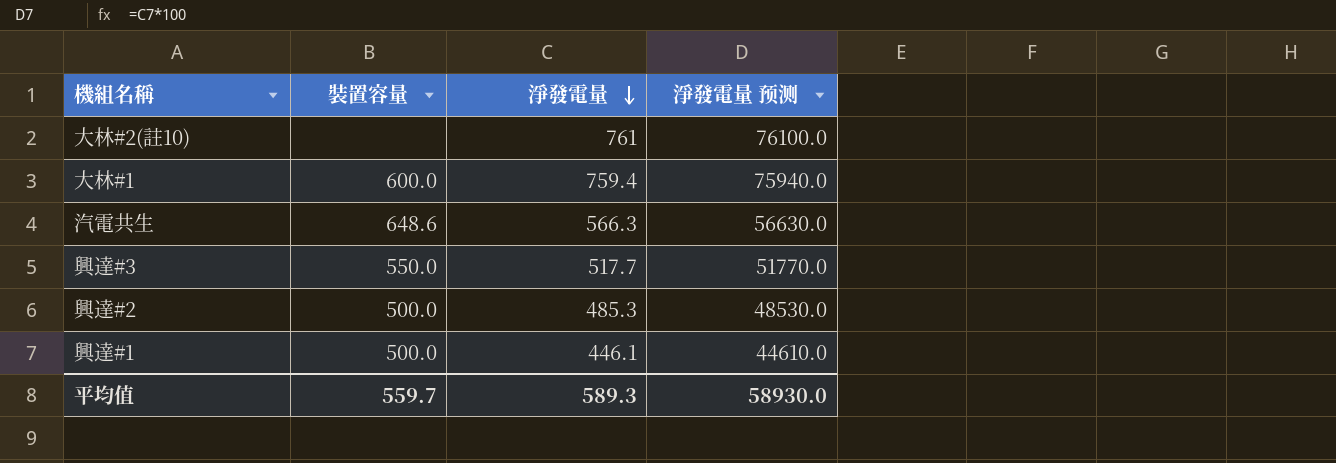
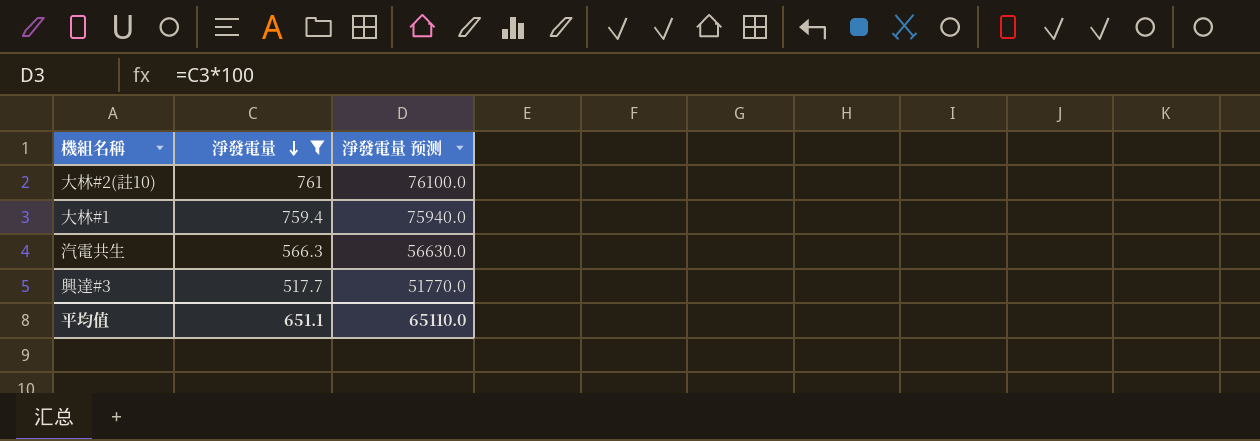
filter: none -> 淨發電量 >= 517.7
column 裝置容量 | position: 2 -> none
平均值 | 淨發電量: 589.3 -> 651.1
平均值 | 淨發電量 预测: 58930.0 -> 65110.0

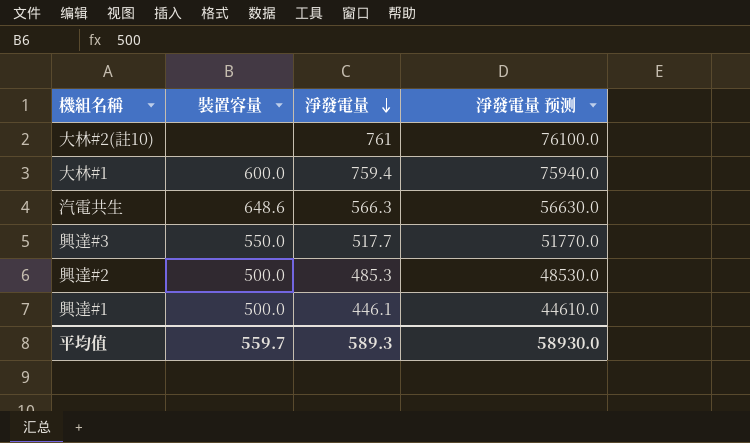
filter: 淨發電量 >= 517.7 -> none
column 裝置容量 | position: none -> 2
平均值 | 淨發電量: 651.1 -> 589.3
平均值 | 淨發電量 预测: 65110.0 -> 58930.0

